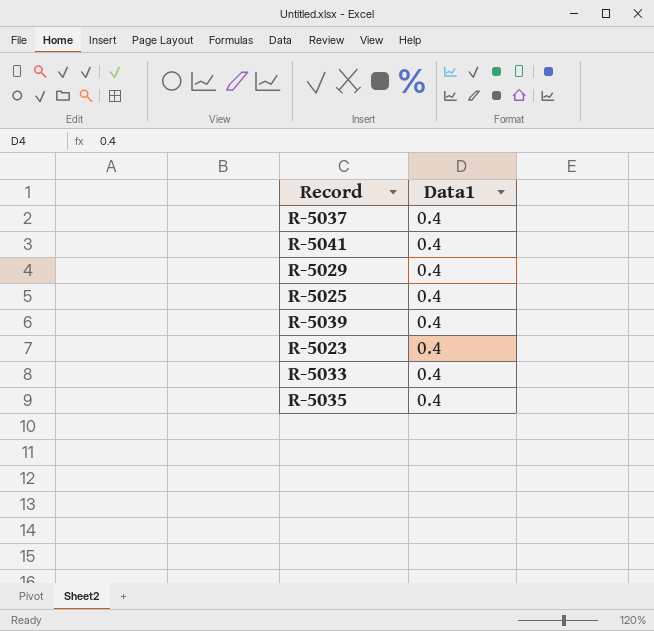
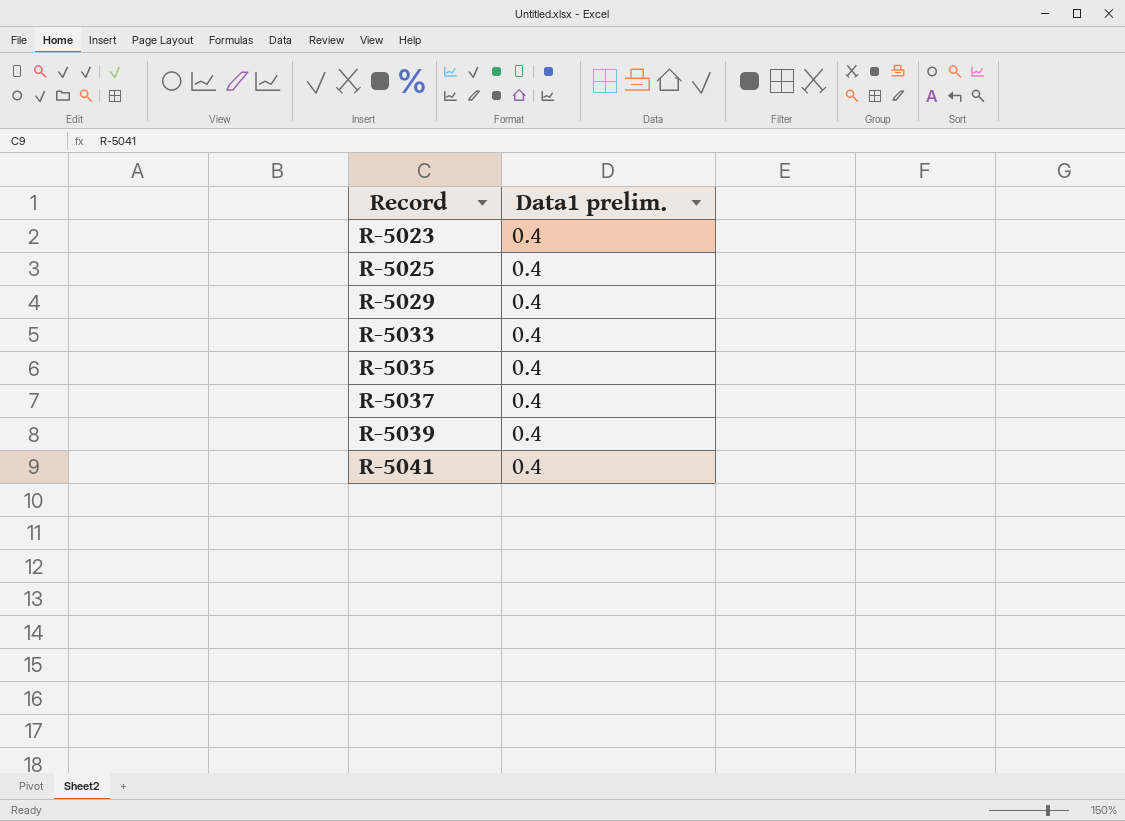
row order: none -> Record ascending
column name: Data1 -> Data1 prelim.

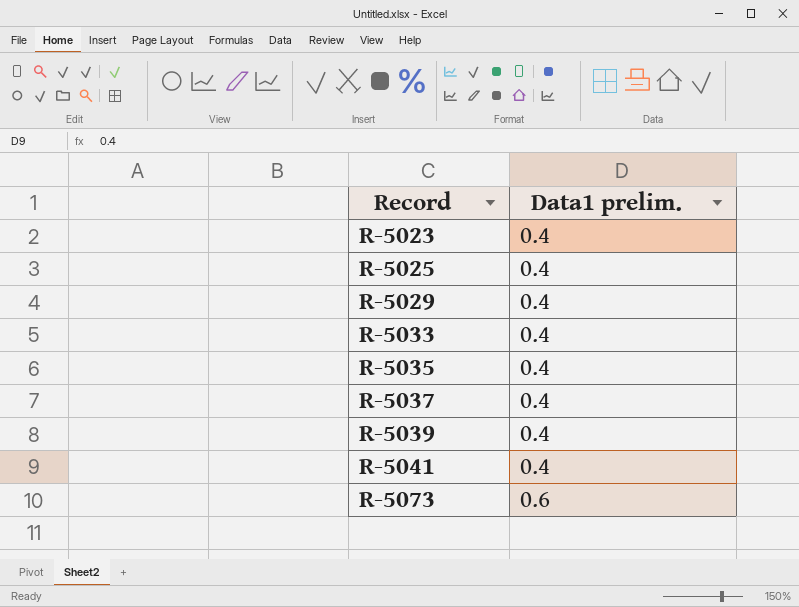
row R-5073: none -> 0.6

